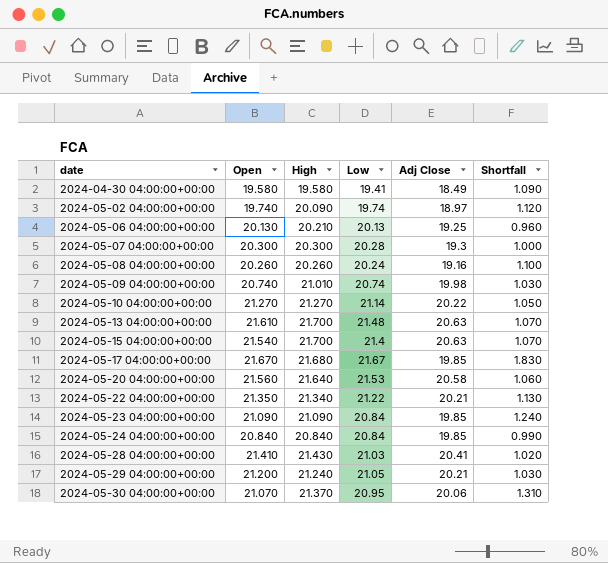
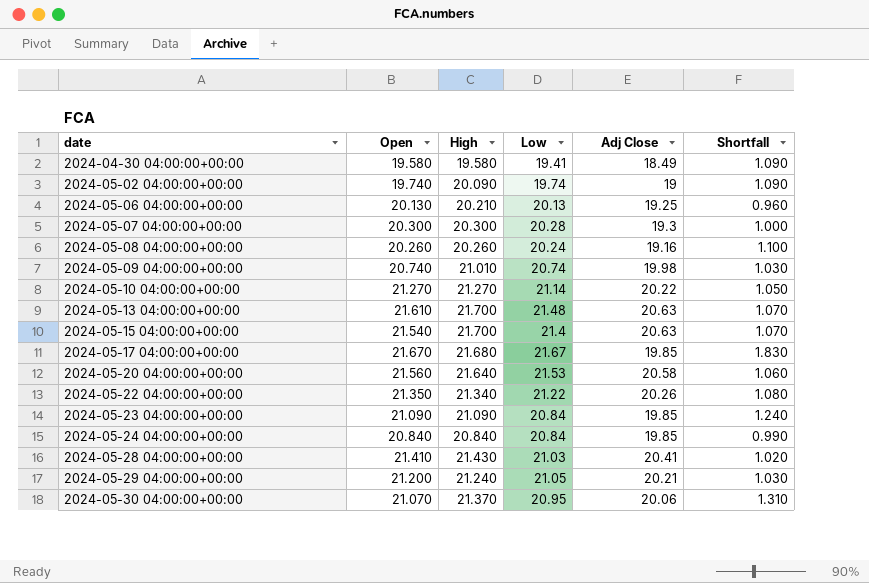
2024-05-02 04:00:00+00:00 | Adj Close: 18.97 -> 19
2024-05-02 04:00:00+00:00 | Shortfall: 1.120 -> 1.090
2024-05-22 04:00:00+00:00 | Adj Close: 20.21 -> 20.26
2024-05-22 04:00:00+00:00 | Shortfall: 1.130 -> 1.080

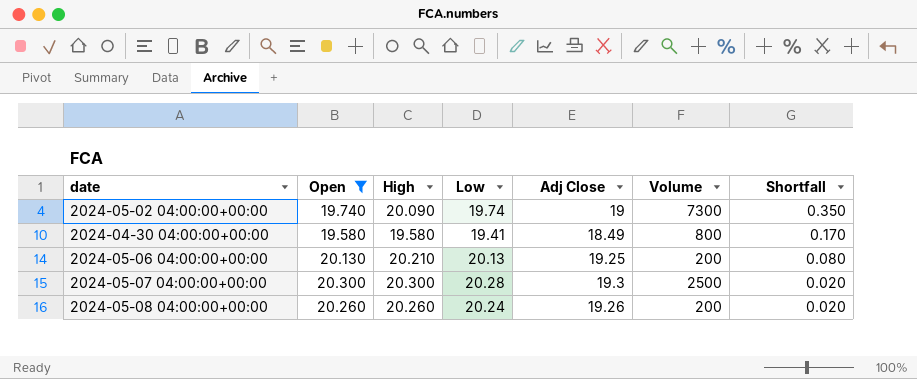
filter: none -> Open <= 20.300
row order: date ascending -> Shortfall descending
column Volume | position: none -> 6
column Shortfall | formula: [High] - [Adj Close] -> [High] - [Low]
2024-05-08 04:00:00+00:00 | Adj Close: 19.16 -> 19.26

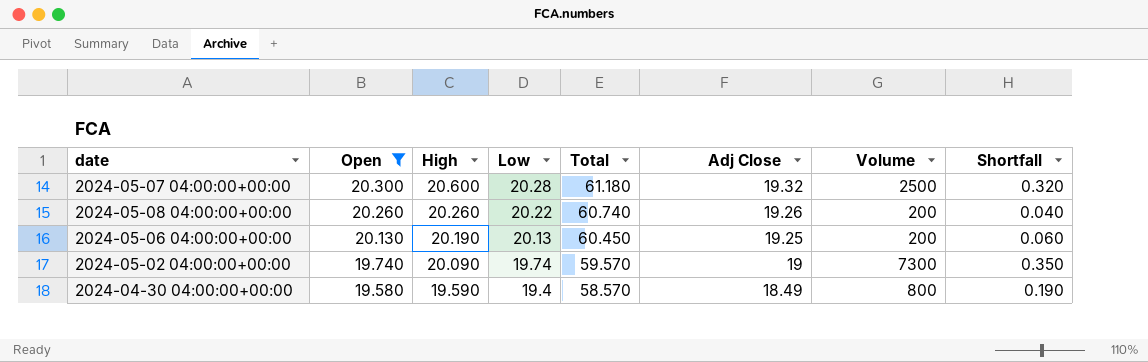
row order: Shortfall descending -> Open descending
column Total | formula: none -> [Open] + [High] + [Low]
2024-05-07 04:00:00+00:00 | High: 20.300 -> 20.600
2024-05-07 04:00:00+00:00 | Adj Close: 19.3 -> 19.32
2024-05-07 04:00:00+00:00 | Shortfall: 0.020 -> 0.320
2024-05-08 04:00:00+00:00 | Low: 20.24 -> 20.22
2024-05-08 04:00:00+00:00 | Shortfall: 0.020 -> 0.040
2024-05-06 04:00:00+00:00 | High: 20.210 -> 20.190
2024-05-06 04:00:00+00:00 | Shortfall: 0.080 -> 0.060
2024-04-30 04:00:00+00:00 | High: 19.580 -> 19.590
2024-04-30 04:00:00+00:00 | Low: 19.41 -> 19.4
2024-04-30 04:00:00+00:00 | Shortfall: 0.170 -> 0.190

